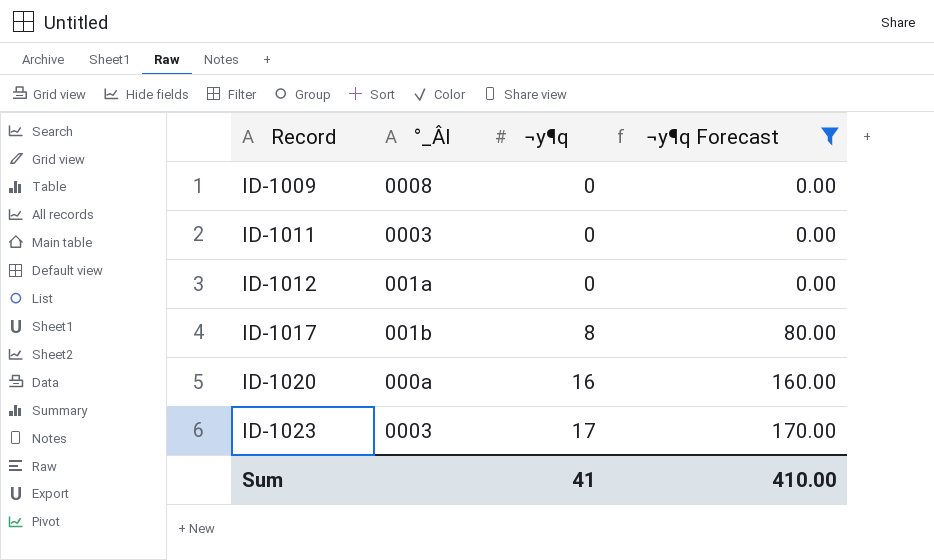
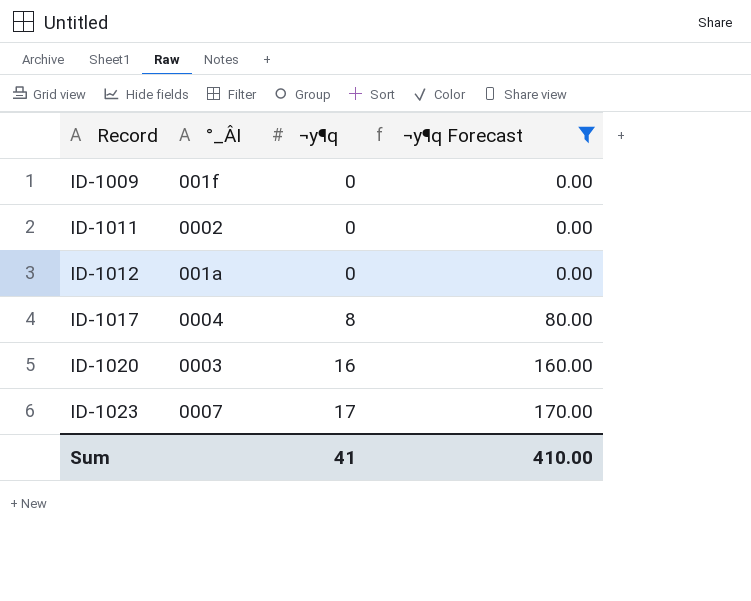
ID-1009 | °_ÂI: 0008 -> 001f
ID-1011 | °_ÂI: 0003 -> 0002
ID-1017 | °_ÂI: 001b -> 0004
ID-1020 | °_ÂI: 000a -> 0003
ID-1023 | °_ÂI: 0003 -> 0007

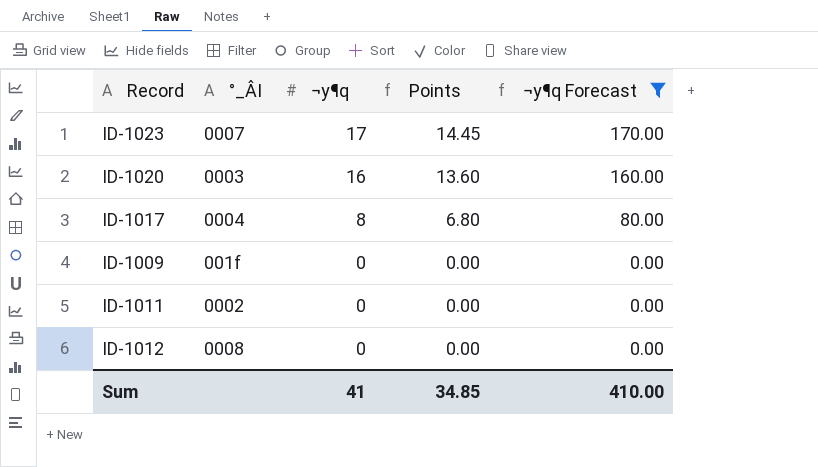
row order: Record ascending -> ¬y¶q descending
column Points | formula: none -> [¬y¶q] * 0.85
ID-1012 | °_ÂI: 001a -> 0008

